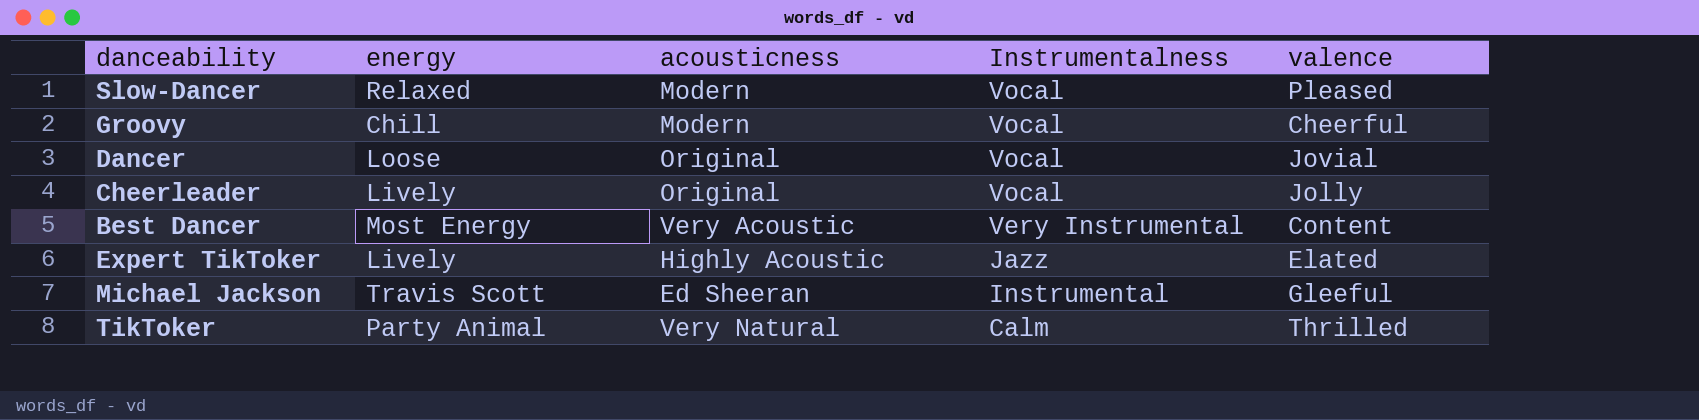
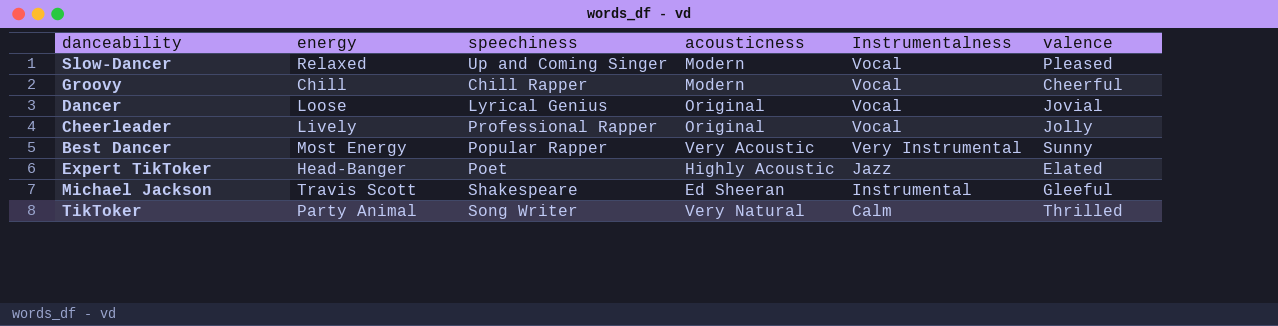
column speechiness | position: none -> 3
Best Dancer | valence: Content -> Sunny
Expert TikToker | energy: Lively -> Head-Banger

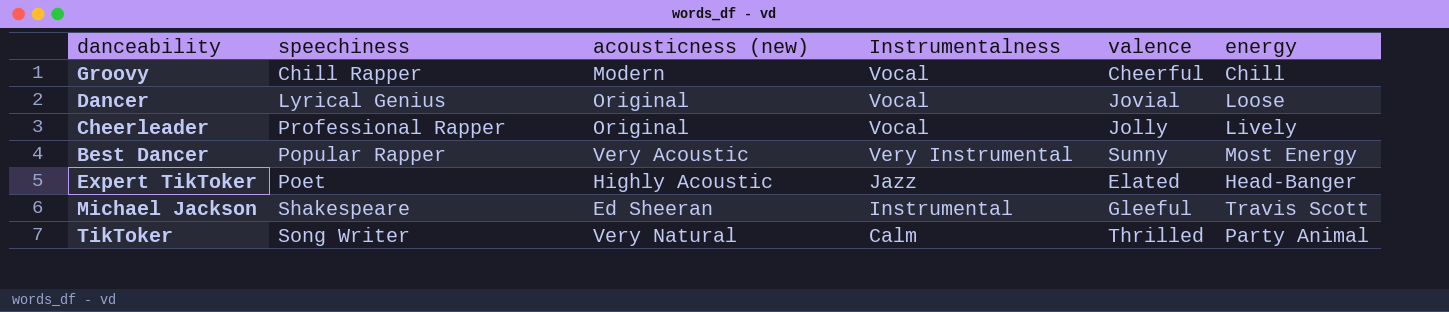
column name: acousticness -> acousticness (new)
column energy | position: 2 -> 6
row Slow-Dancer: Relaxed | Up and Coming Singer | Modern | Vocal | Pleased -> none

